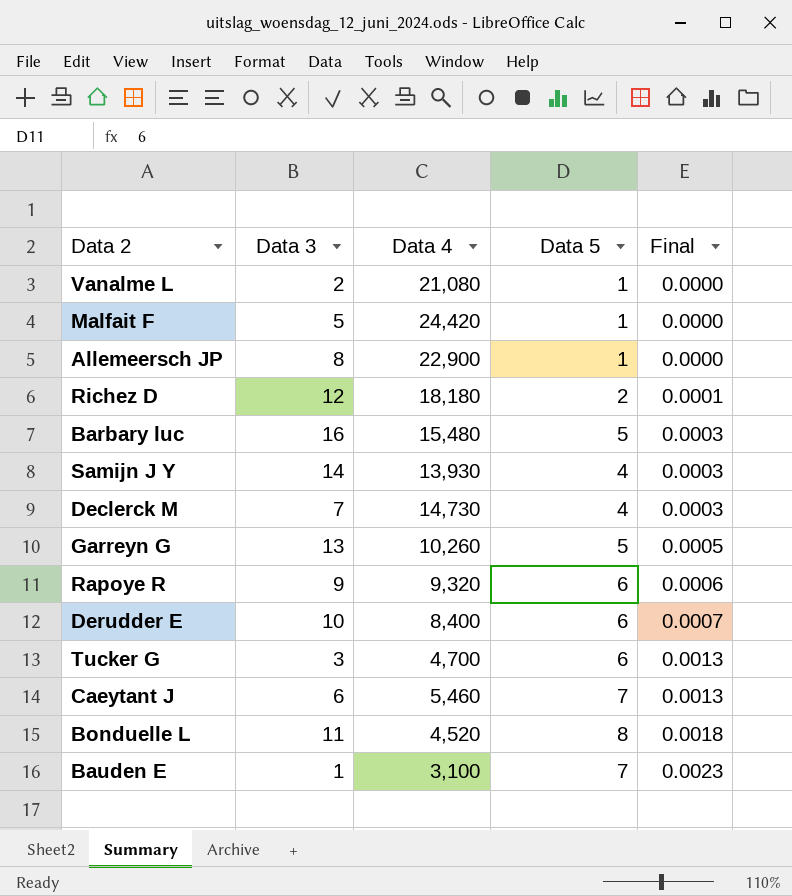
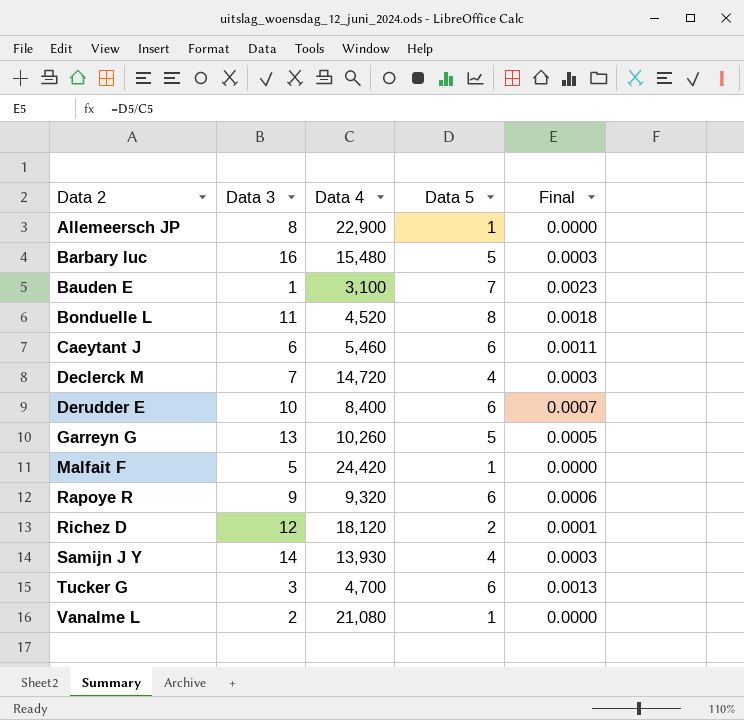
row order: Final ascending -> Data 2 ascending
Caeytant J | Data 5: 7 -> 6
Caeytant J | Final: 0.0013 -> 0.0011
Declerck M | Data 4: 14,730 -> 14,720
Richez D | Data 4: 18,180 -> 18,120

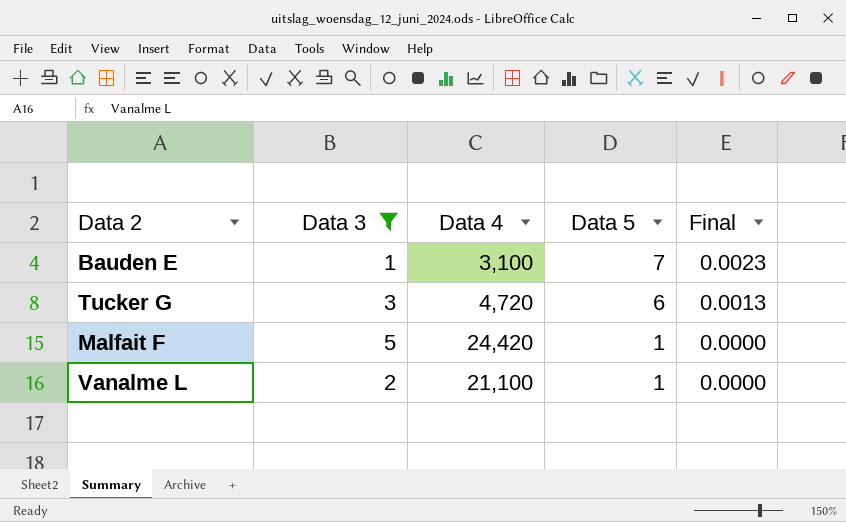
filter: none -> Data 3 <= 5
row order: Data 2 ascending -> Data 5 descending
Tucker G | Data 4: 4,700 -> 4,720
Vanalme L | Data 4: 21,080 -> 21,100

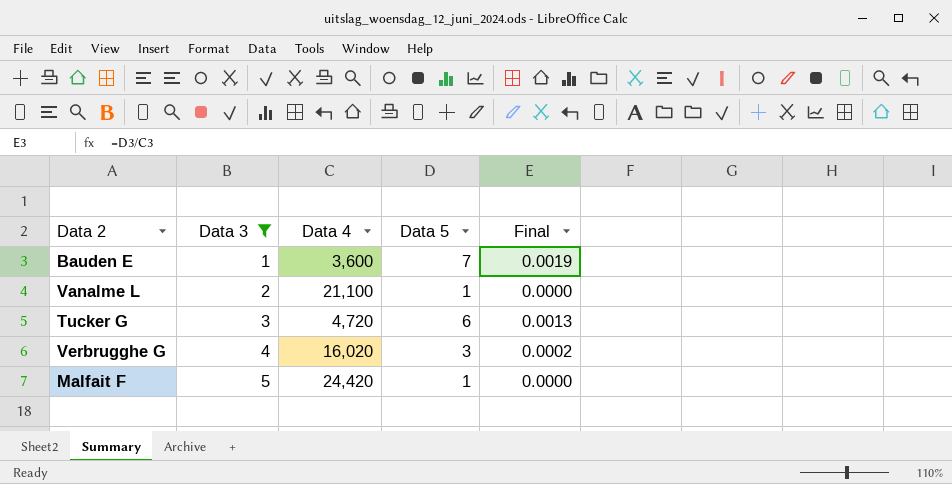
row order: Data 5 descending -> Data 3 ascending
Bauden E | Data 4: 3,100 -> 3,600
Bauden E | Final: 0.0023 -> 0.0019
row Verbrugghe G: none -> 4 | 16,020 | 3 | 0.0002

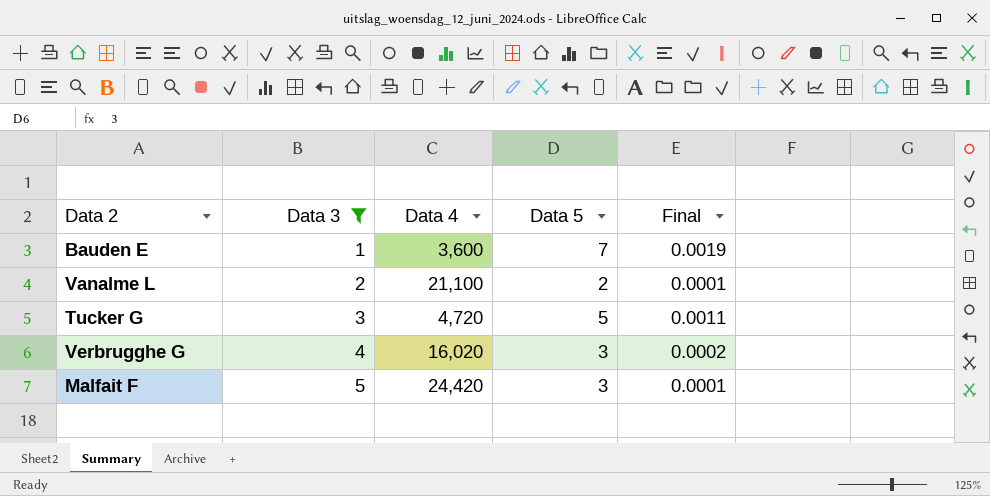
Vanalme L | Data 5: 1 -> 2
Vanalme L | Final: 0.0000 -> 0.0001
Tucker G | Data 5: 6 -> 5
Tucker G | Final: 0.0013 -> 0.0011
Malfait F | Data 5: 1 -> 3
Malfait F | Final: 0.0000 -> 0.0001

